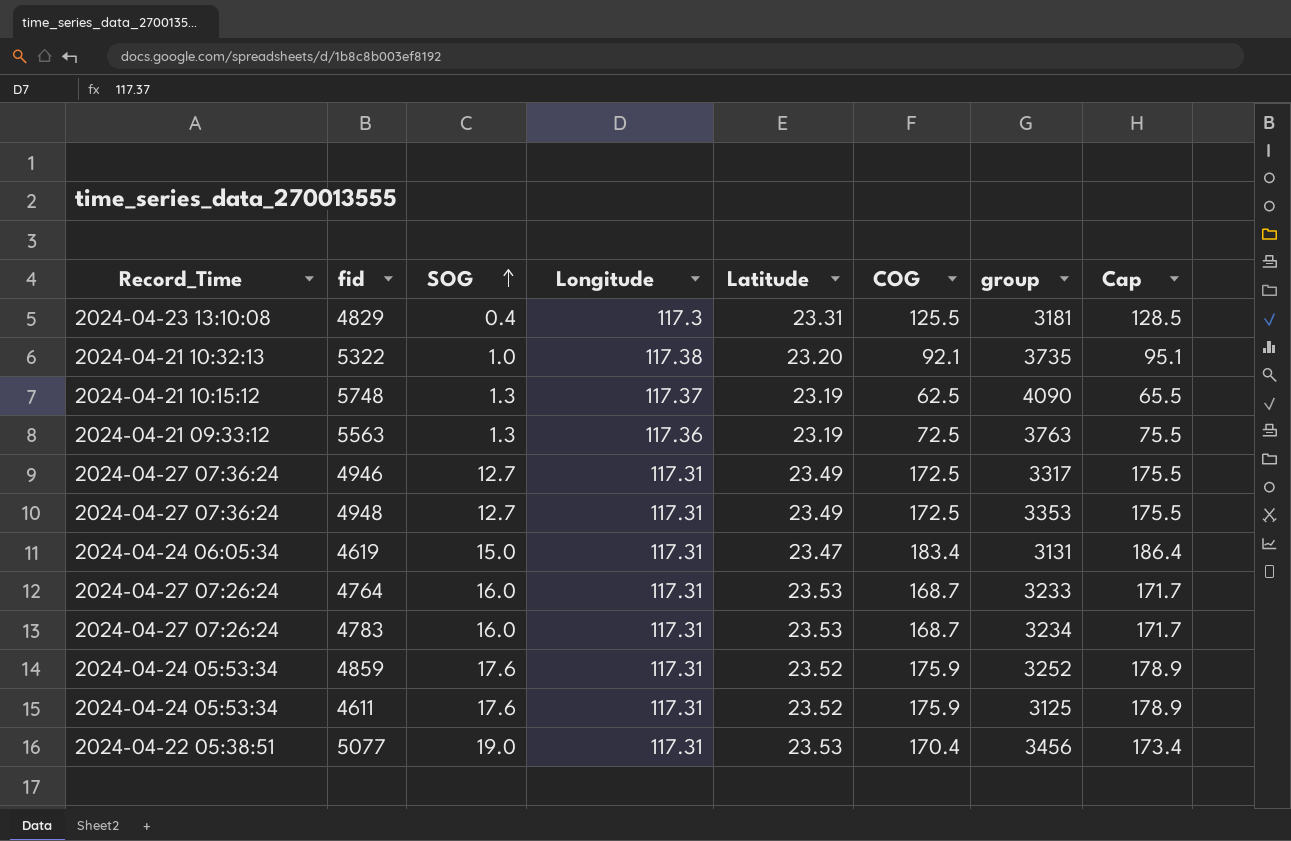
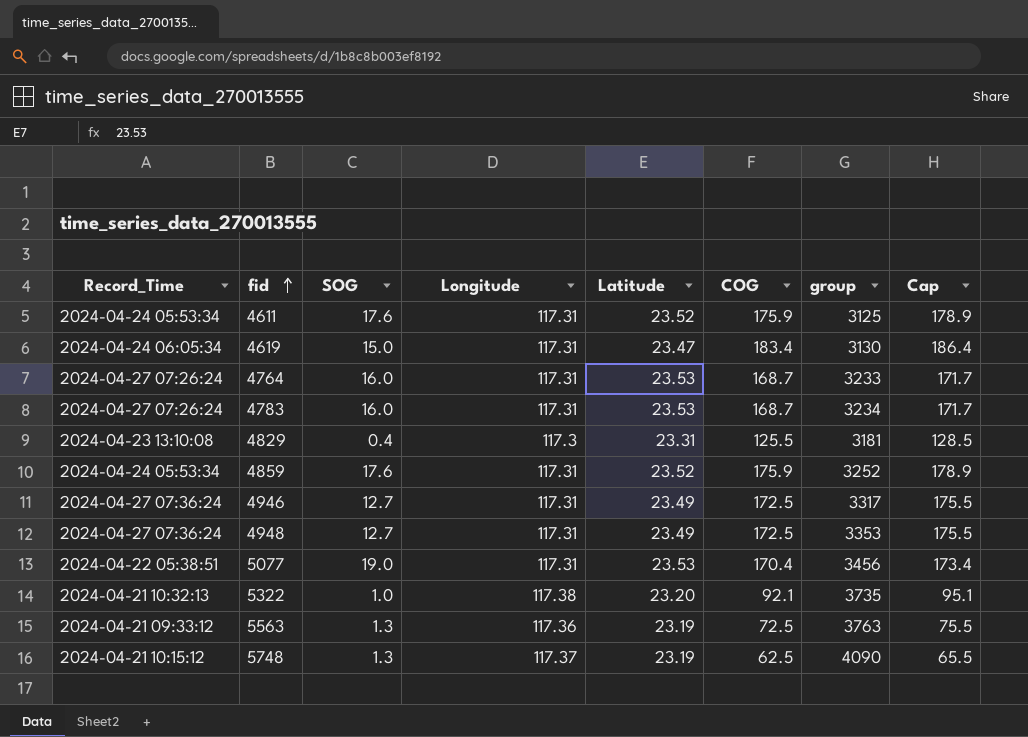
row order: SOG ascending -> fid ascending
4619 | group: 3131 -> 3130

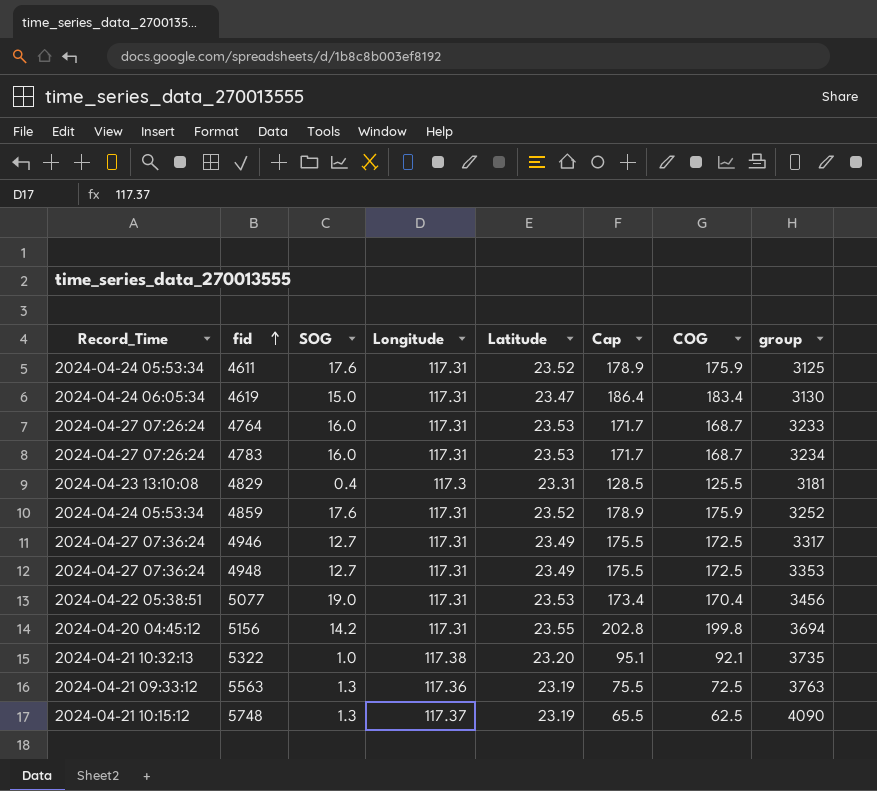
column Cap | position: 8 -> 6
row 5156: none -> 2024-04-20 04:45:12 | 14.2 | 117.31 | 23.55 | 202.8 | 199.8 | 3694

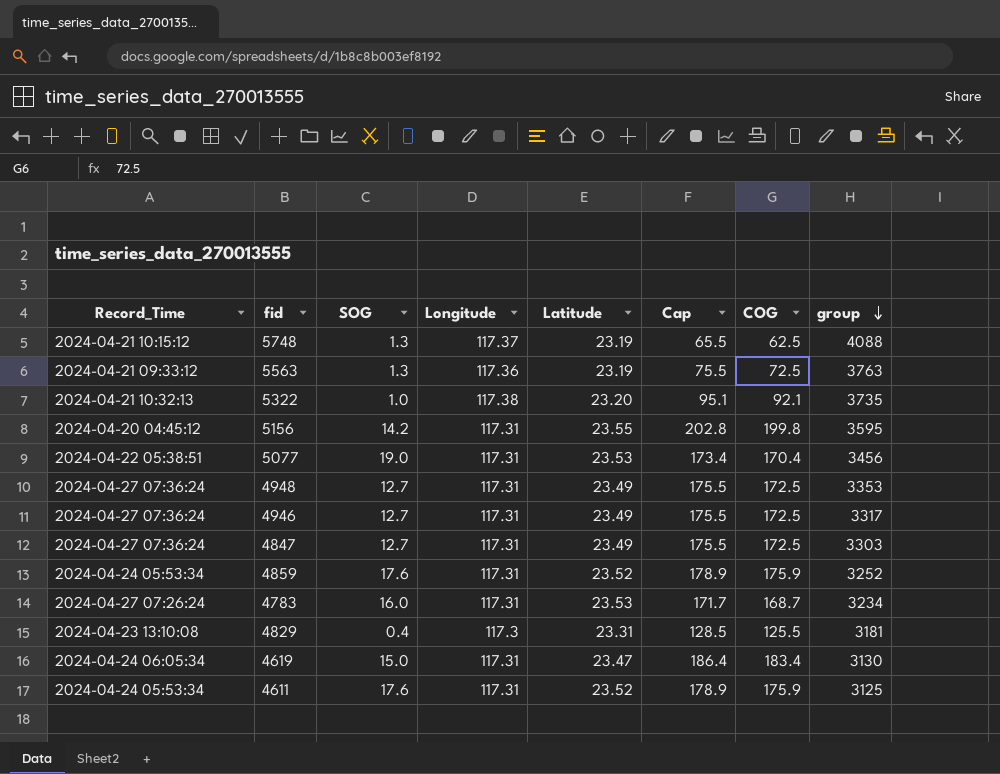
row order: fid ascending -> group descending
row 4764: 2024-04-27 07:26:24 | 16.0 | 117.31 | 23.53 | 171.7 | 168.7 | 3233 -> none
5748 | group: 4090 -> 4088
5156 | group: 3694 -> 3595
row 4847: none -> 2024-04-27 07:36:24 | 12.7 | 117.31 | 23.49 | 175.5 | 172.5 | 3303

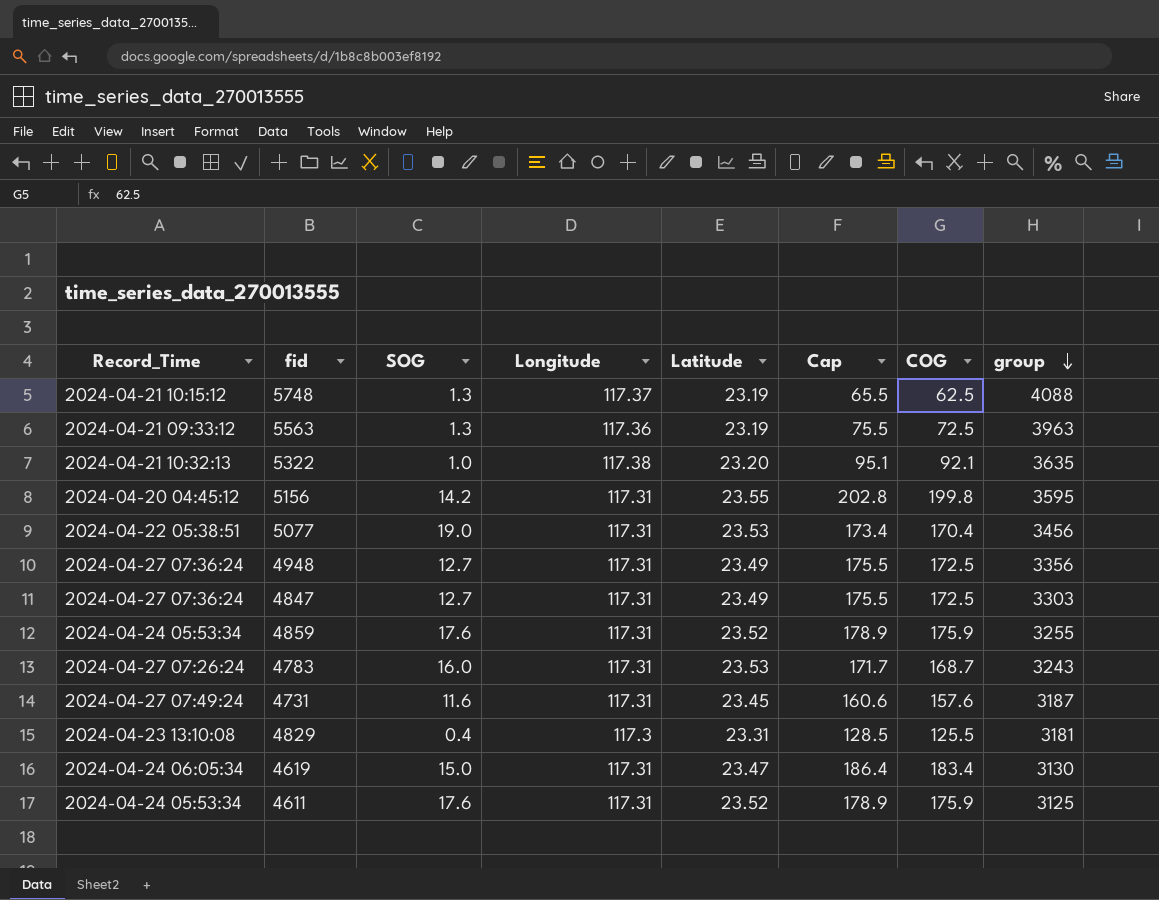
row 4946: 2024-04-27 07:36:24 | 12.7 | 117.31 | 23.49 | 175.5 | 172.5 | 3317 -> none
5563 | group: 3763 -> 3963
5322 | group: 3735 -> 3635
4948 | group: 3353 -> 3356
4859 | group: 3252 -> 3255
4783 | group: 3234 -> 3243
row 4731: none -> 2024-04-27 07:49:24 | 11.6 | 117.31 | 23.45 | 160.6 | 157.6 | 3187

